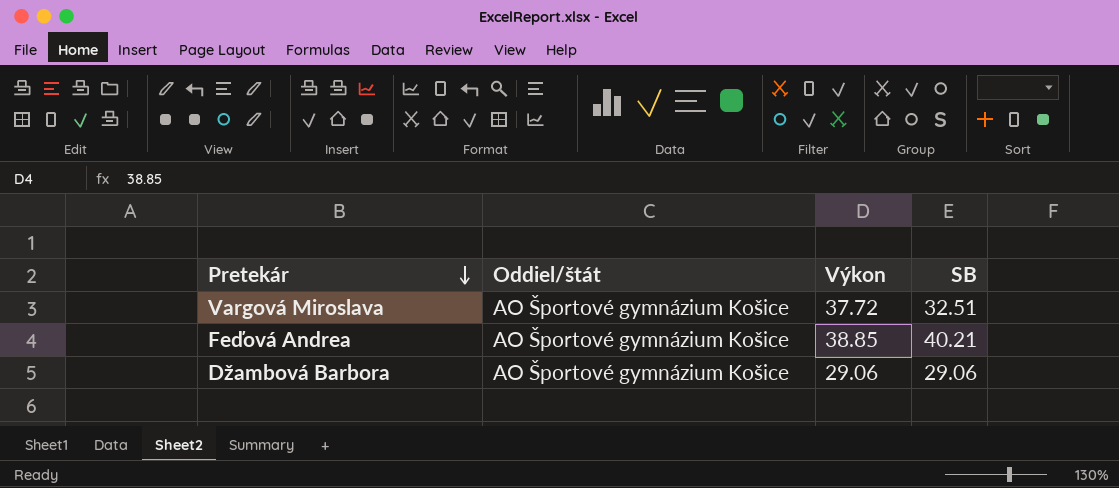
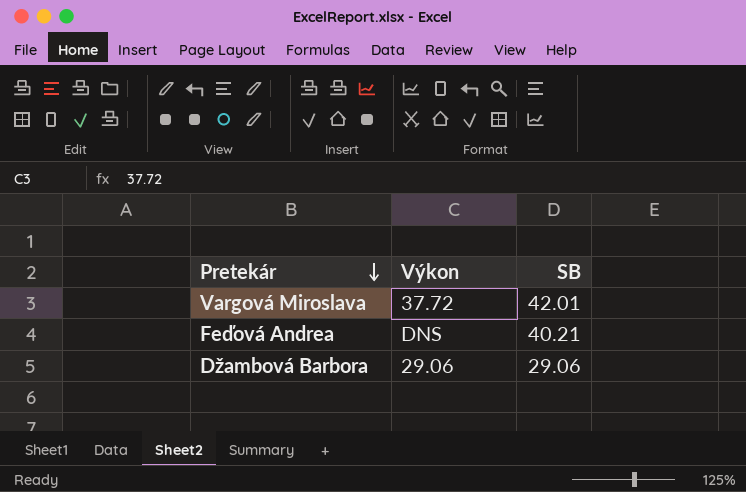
column Oddiel/štát | position: 2 -> none
Vargová Miroslava | SB: 32.51 -> 42.01
Feďová Andrea | Výkon: 38.85 -> DNS

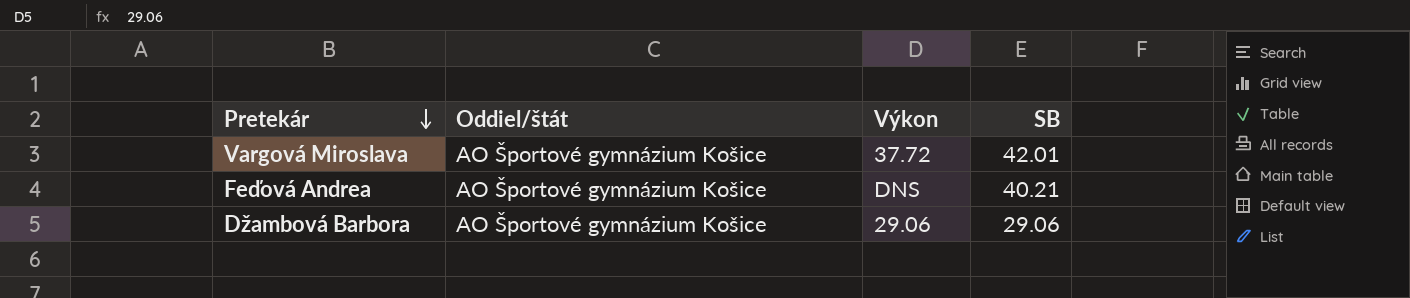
column Oddiel/štát | position: none -> 2

